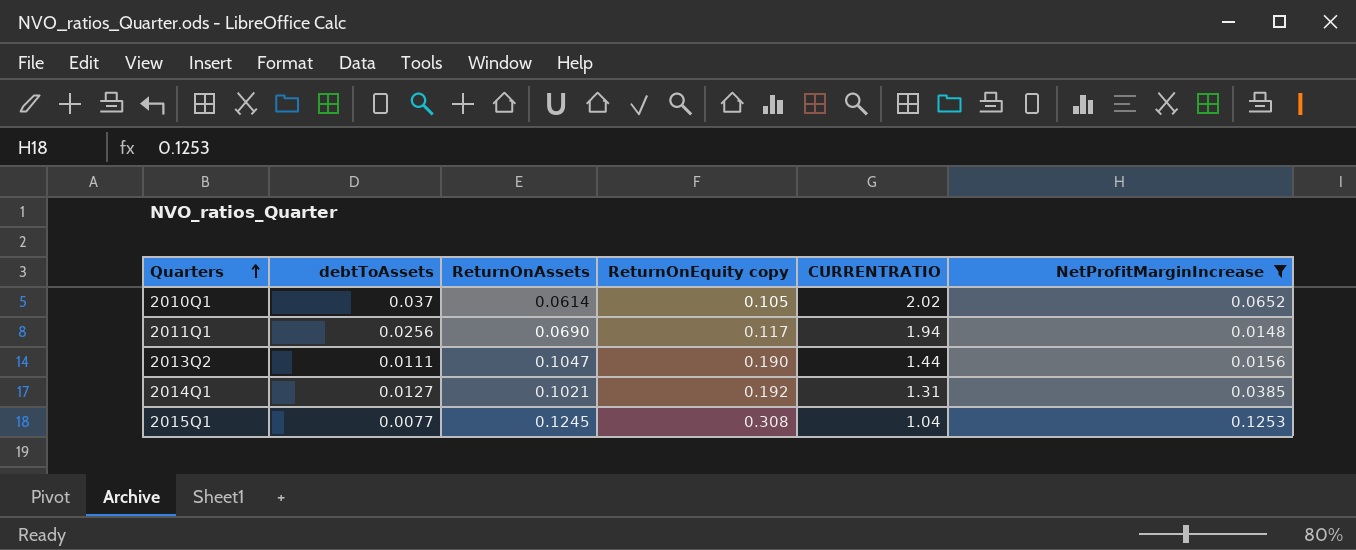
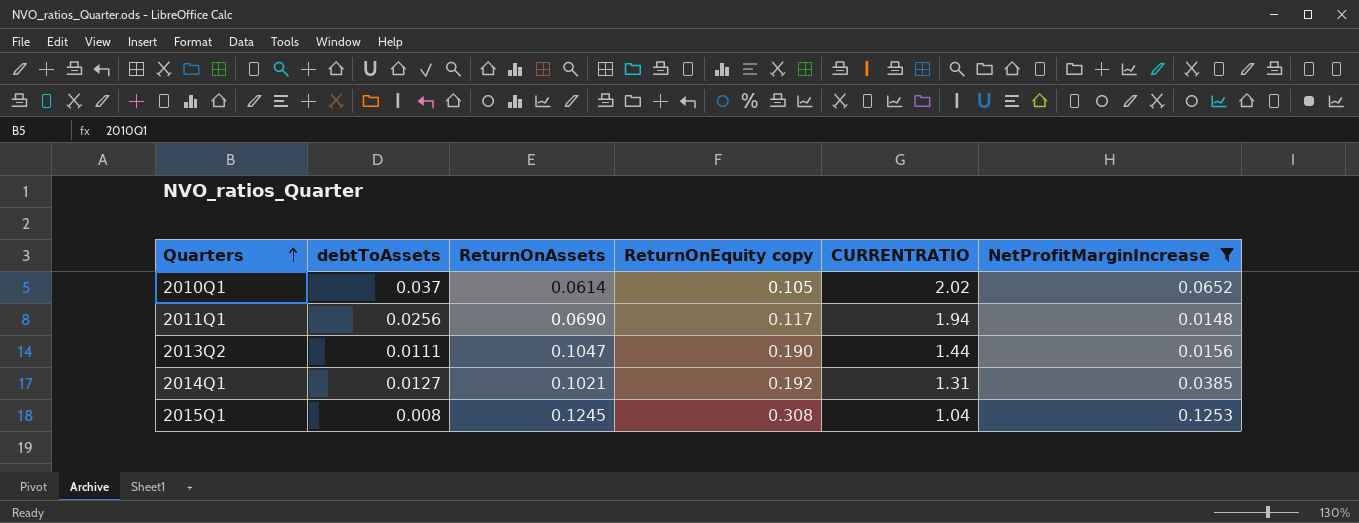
2015Q1 | debtToAssets: 0.0077 -> 0.008

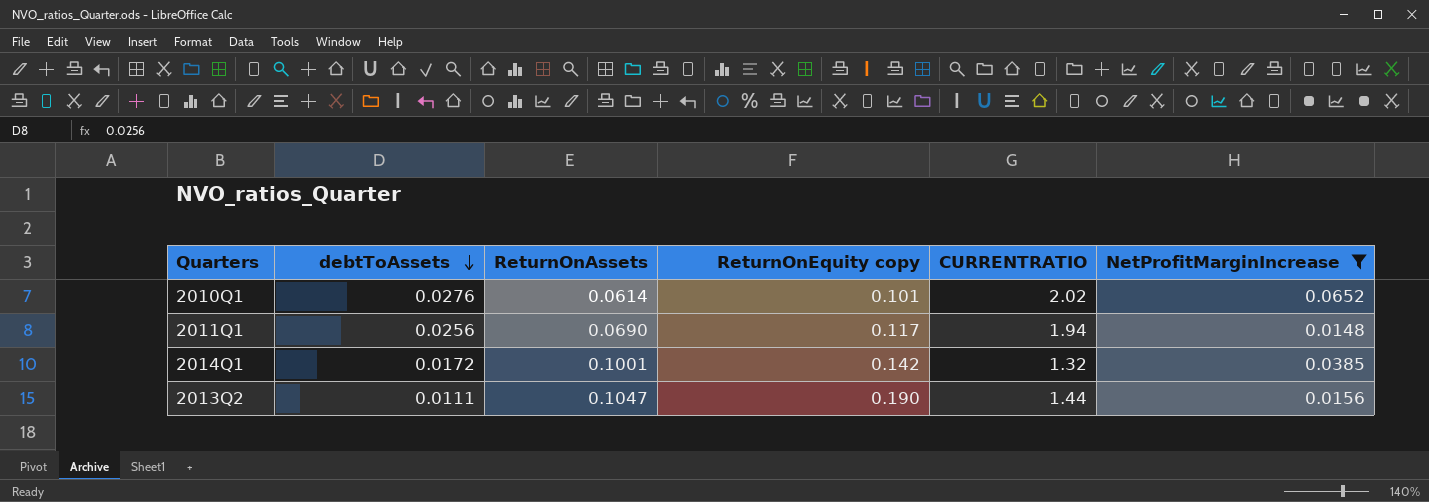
row order: Quarters ascending -> debtToAssets descending
row 2015Q1: 0.008 | 0.1245 | 0.308 | 1.04 | 0.1253 -> none
2010Q1 | debtToAssets: 0.037 -> 0.0276
2010Q1 | ReturnOnEquity copy: 0.105 -> 0.101
2014Q1 | debtToAssets: 0.0127 -> 0.0172
2014Q1 | ReturnOnAssets: 0.1021 -> 0.1001
2014Q1 | ReturnOnEquity copy: 0.192 -> 0.142
2014Q1 | CURRENTRATIO: 1.31 -> 1.32

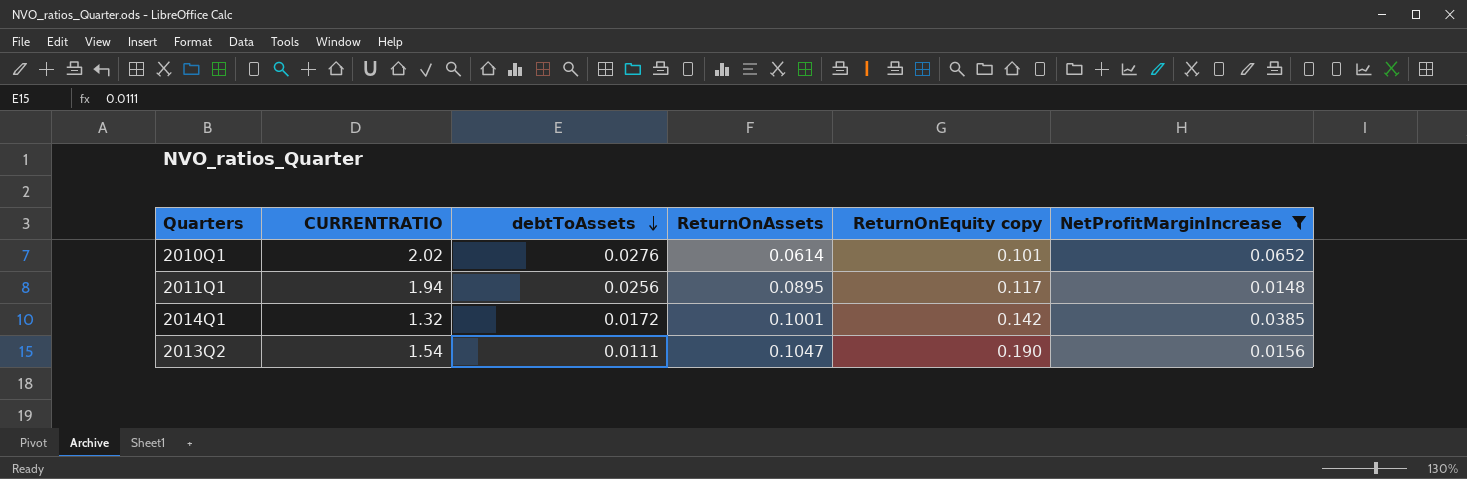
column CURRENTRATIO | position: 5 -> 2
2011Q1 | ReturnOnAssets: 0.0690 -> 0.0895
2013Q2 | CURRENTRATIO: 1.44 -> 1.54

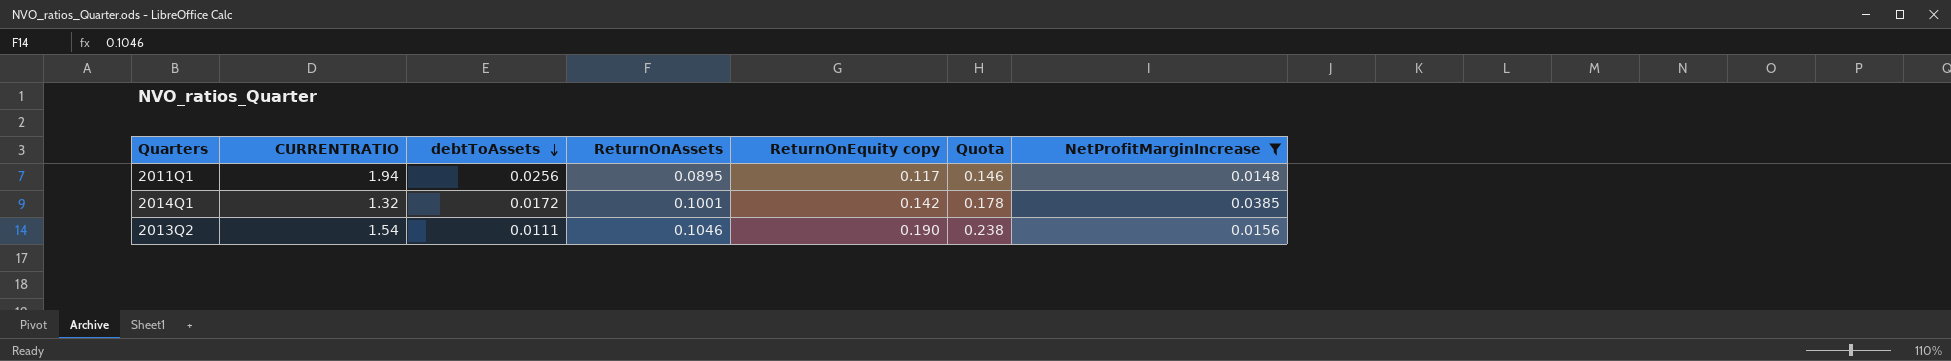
column Quota | formula: none -> [ReturnOnEquity copy] * 1.25
row 2010Q1: 2.02 | 0.0276 | 0.0614 | 0.101 | 0.0652 -> none
2013Q2 | ReturnOnAssets: 0.1047 -> 0.1046

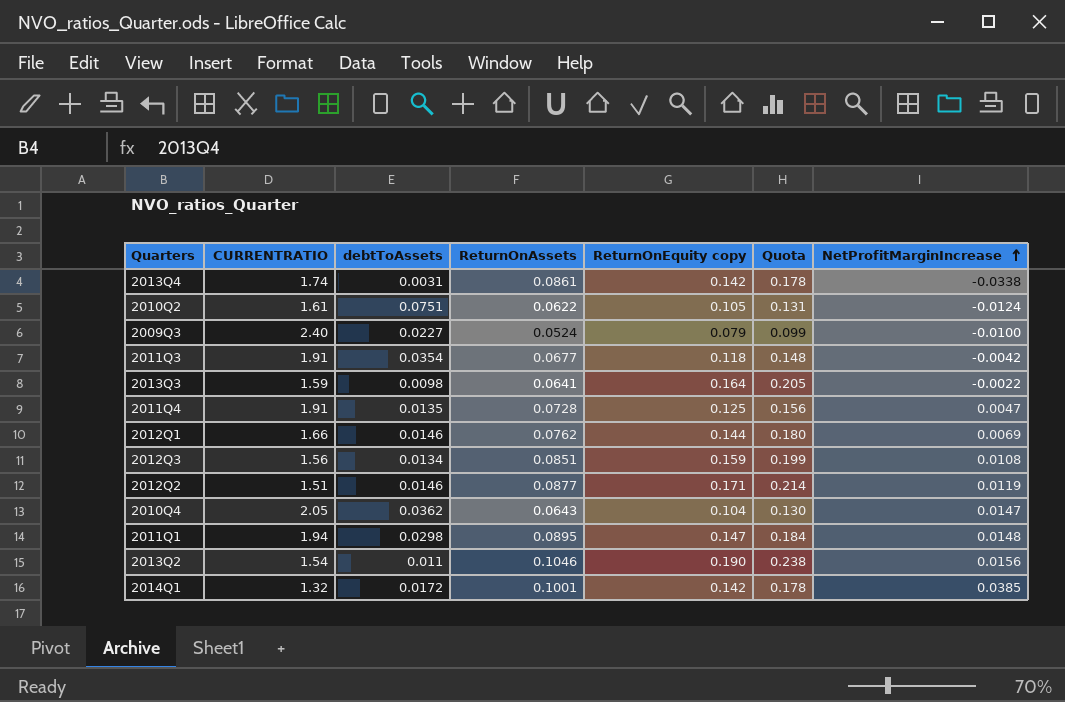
filter: NetProfitMarginIncrease >= 0.0148 -> none
row order: debtToAssets descending -> NetProfitMarginIncrease ascending
2011Q1 | debtToAssets: 0.0256 -> 0.0298
2011Q1 | ReturnOnEquity copy: 0.117 -> 0.147
2011Q1 | Quota: 0.146 -> 0.184
2013Q2 | debtToAssets: 0.0111 -> 0.011

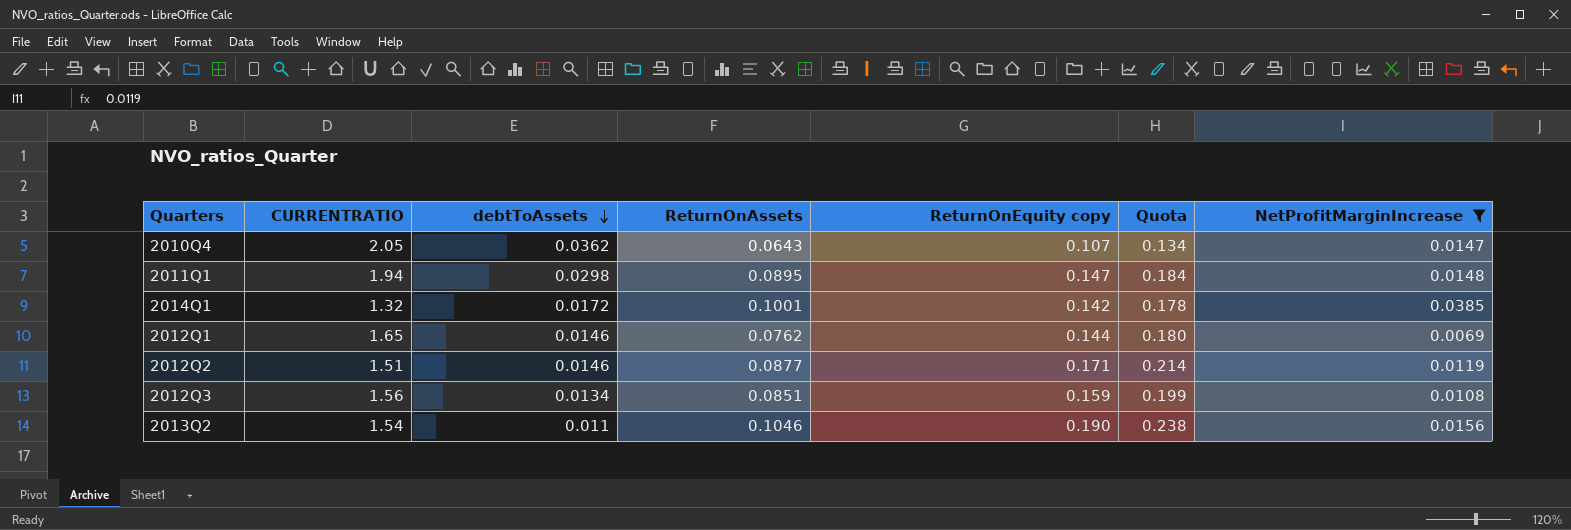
filter: none -> NetProfitMarginIncrease >= 0.0069
row order: NetProfitMarginIncrease ascending -> debtToAssets descending
2010Q4 | ReturnOnEquity copy: 0.104 -> 0.107
2010Q4 | Quota: 0.130 -> 0.134
2012Q1 | CURRENTRATIO: 1.66 -> 1.65

